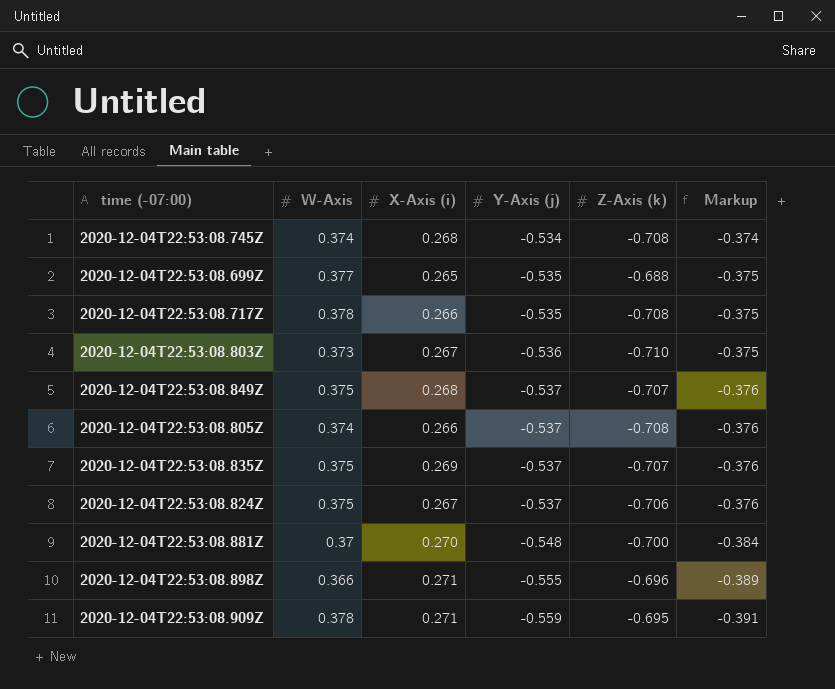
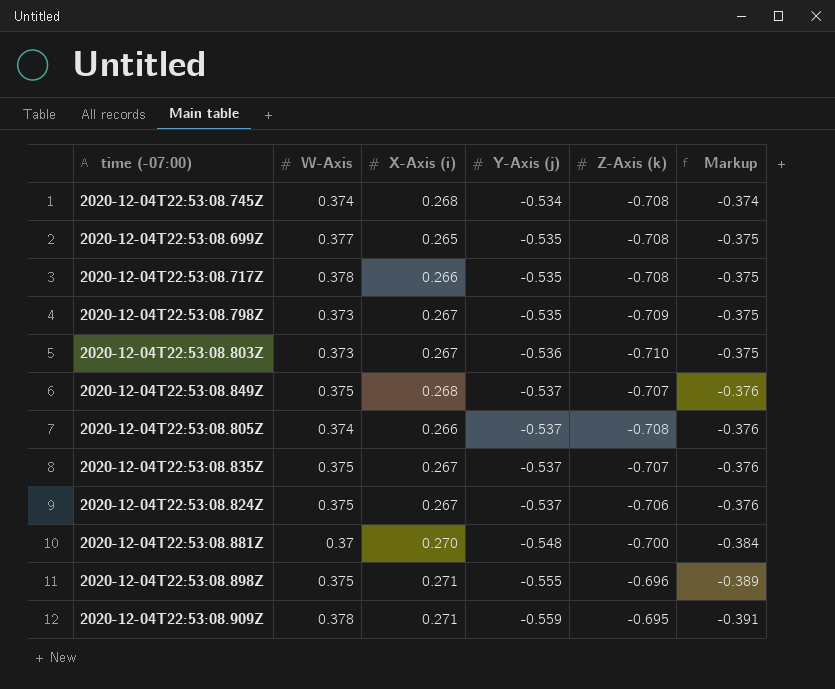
2020-12-04T22:53:08.699Z | Z-Axis (k): -0.688 -> -0.708
row 2020-12-04T22:53:08.798Z: none -> 0.373 | 0.267 | -0.535 | -0.709 | -0.375
2020-12-04T22:53:08.835Z | X-Axis (i): 0.269 -> 0.267
2020-12-04T22:53:08.898Z | W-Axis: 0.366 -> 0.375

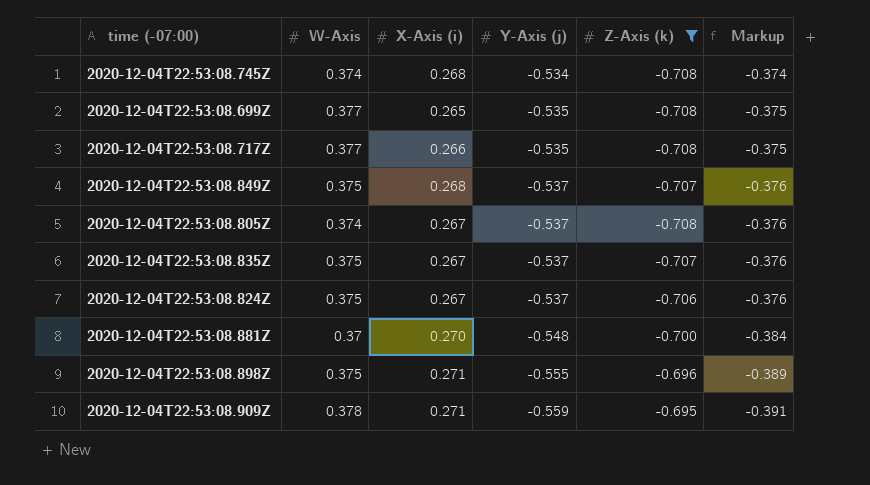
filter: none -> Z-Axis (k) >= -0.708
2020-12-04T22:53:08.717Z | W-Axis: 0.378 -> 0.377
2020-12-04T22:53:08.805Z | X-Axis (i): 0.266 -> 0.267

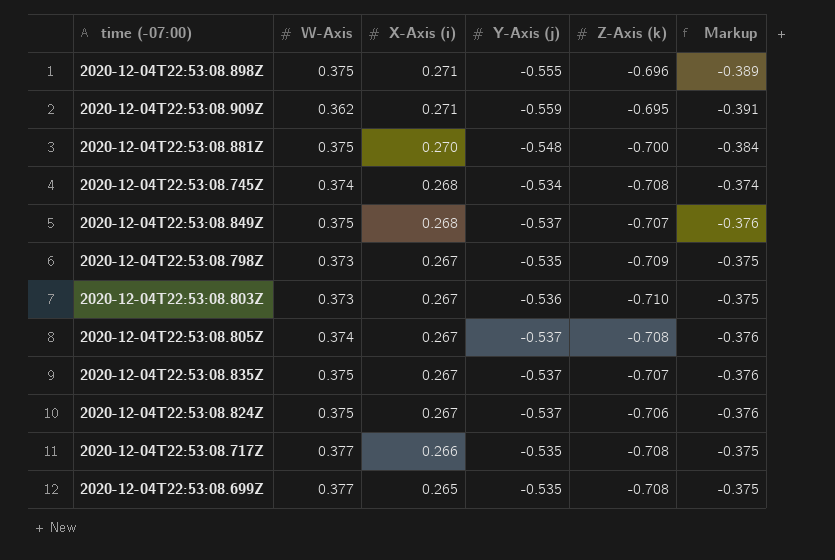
filter: Z-Axis (k) >= -0.708 -> none
row order: Y-Axis (j) descending -> X-Axis (i) descending
2020-12-04T22:53:08.909Z | W-Axis: 0.378 -> 0.362
2020-12-04T22:53:08.881Z | W-Axis: 0.37 -> 0.375

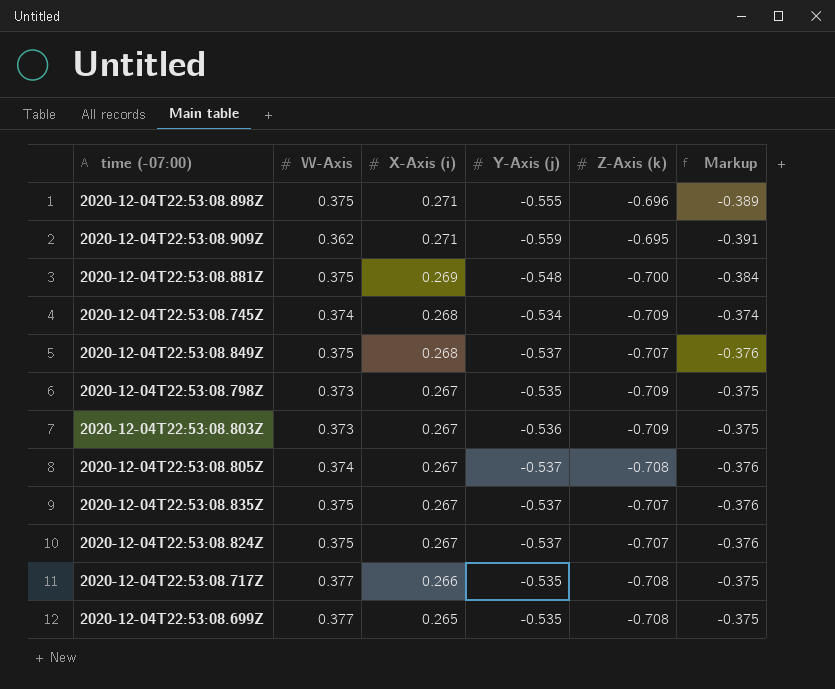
2020-12-04T22:53:08.881Z | X-Axis (i): 0.270 -> 0.269
2020-12-04T22:53:08.745Z | Z-Axis (k): -0.708 -> -0.709
2020-12-04T22:53:08.803Z | Z-Axis (k): -0.710 -> -0.709
2020-12-04T22:53:08.824Z | Z-Axis (k): -0.706 -> -0.707

